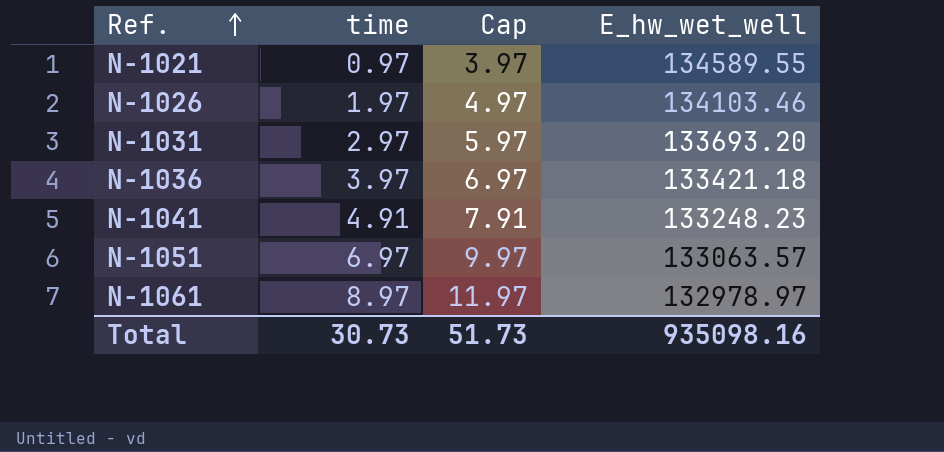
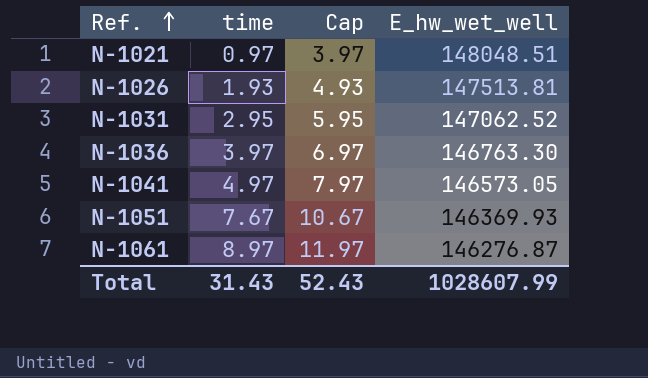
N-1021 | E_hw_wet_well: 134589.55 -> 148048.51
N-1026 | time: 1.97 -> 1.93
N-1026 | Cap: 4.97 -> 4.93
N-1026 | E_hw_wet_well: 134103.46 -> 147513.81
N-1031 | time: 2.97 -> 2.95
N-1031 | Cap: 5.97 -> 5.95
N-1031 | E_hw_wet_well: 133693.20 -> 147062.52
N-1036 | E_hw_wet_well: 133421.18 -> 146763.30
N-1041 | time: 4.91 -> 4.97
N-1041 | Cap: 7.91 -> 7.97
N-1041 | E_hw_wet_well: 133248.23 -> 146573.05
N-1051 | time: 6.97 -> 7.67
N-1051 | Cap: 9.97 -> 10.67
N-1051 | E_hw_wet_well: 133063.57 -> 146369.93
N-1061 | E_hw_wet_well: 132978.97 -> 146276.87
Total | time: 30.73 -> 31.43
Total | Cap: 51.73 -> 52.43
Total | E_hw_wet_well: 935098.16 -> 1028607.99

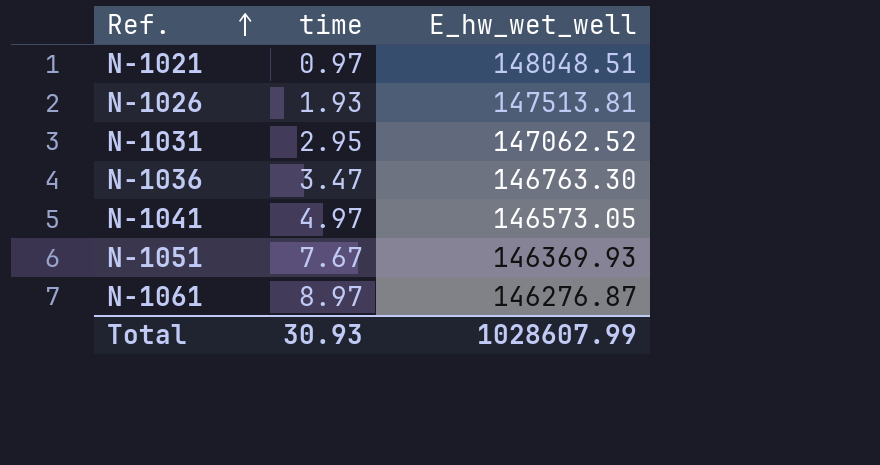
column Cap | formula: [time] + 3 -> none
N-1036 | time: 3.97 -> 3.47
Total | time: 31.43 -> 30.93

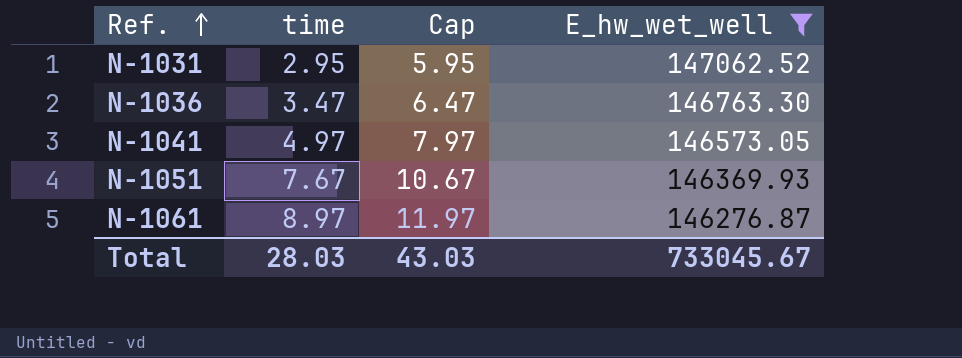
filter: none -> E_hw_wet_well <= 147062.52
column Cap | formula: none -> [time] + 3
Total | time: 30.93 -> 28.03
Total | E_hw_wet_well: 1028607.99 -> 733045.67

